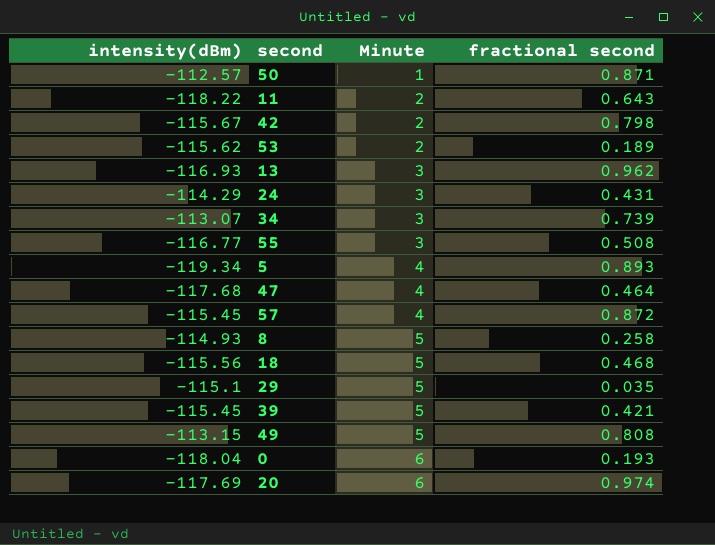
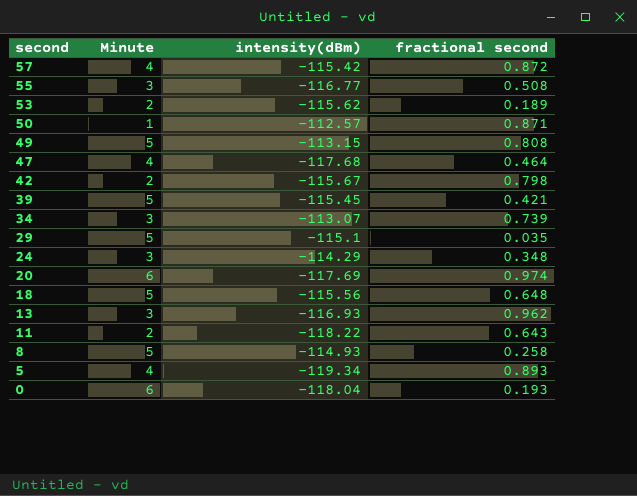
row order: Minute ascending -> second descending
column intensity(dBm) | position: 1 -> 3
57 | intensity(dBm): -115.45 -> -115.42
24 | fractional second: 0.431 -> 0.348
18 | fractional second: 0.468 -> 0.648

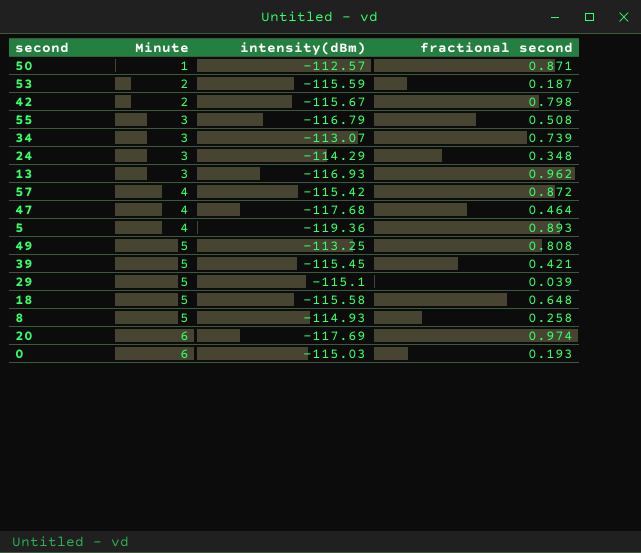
row order: second descending -> Minute ascending
row 11: 2 | -118.22 | 0.643 -> none
53 | intensity(dBm): -115.62 -> -115.59
53 | fractional second: 0.189 -> 0.187
55 | intensity(dBm): -116.77 -> -116.79
5 | intensity(dBm): -119.34 -> -119.36
49 | intensity(dBm): -113.15 -> -113.25
29 | fractional second: 0.035 -> 0.039
18 | intensity(dBm): -115.56 -> -115.58
0 | intensity(dBm): -118.04 -> -115.03

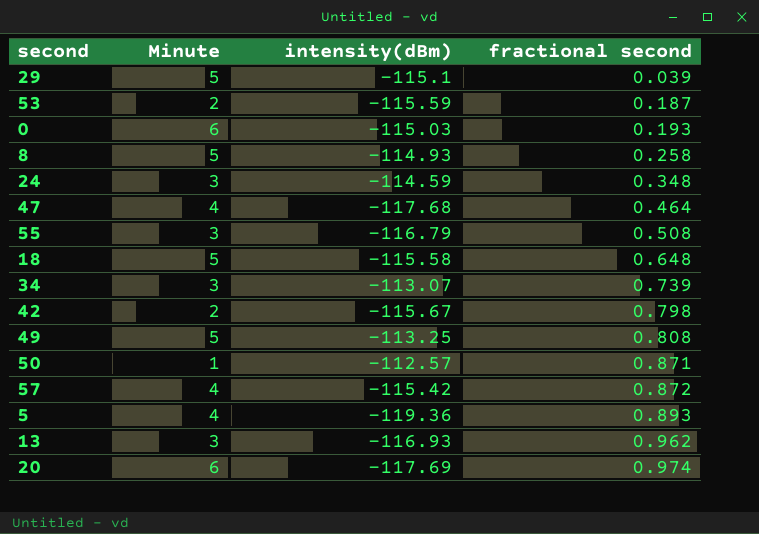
row order: Minute ascending -> fractional second ascending
row 39: 5 | -115.45 | 0.421 -> none
24 | intensity(dBm): -114.29 -> -114.59

